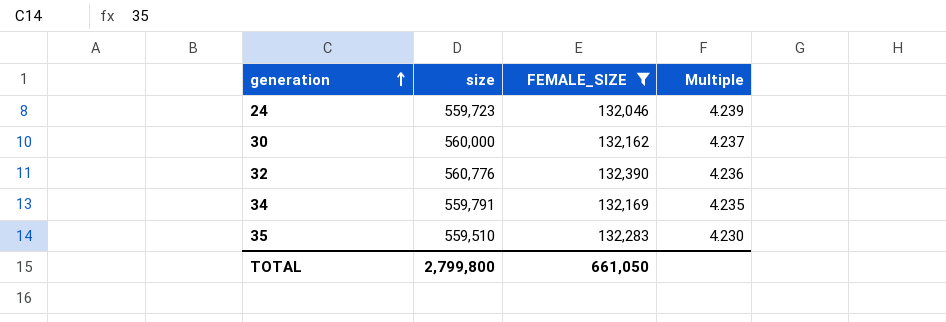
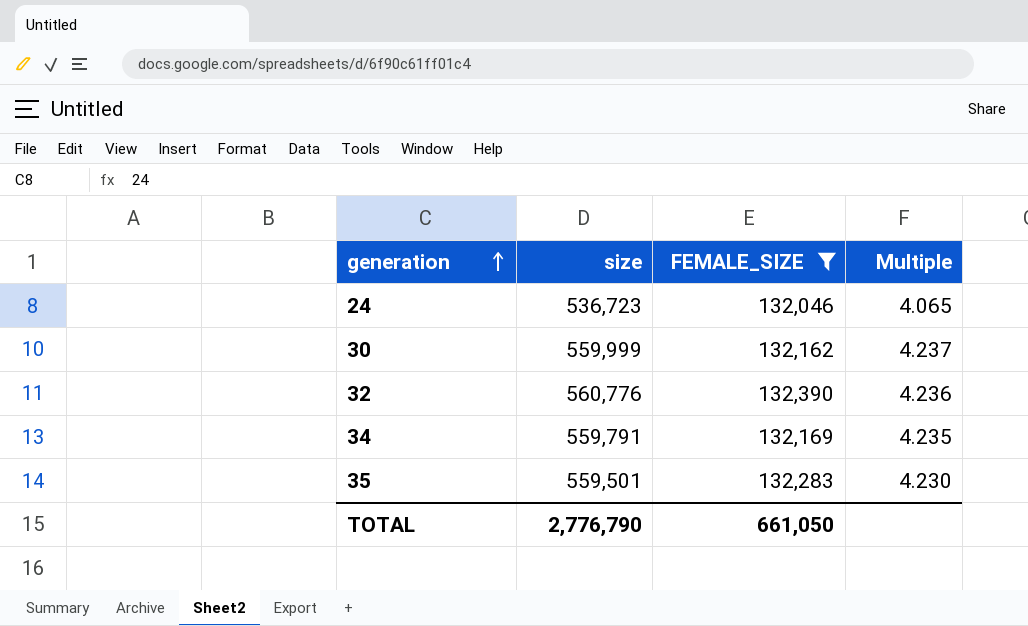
24 | size: 559,723 -> 536,723
24 | Multiple: 4.239 -> 4.065
30 | size: 560,000 -> 559,999
35 | size: 559,510 -> 559,501
TOTAL | size: 2,799,800 -> 2,776,790

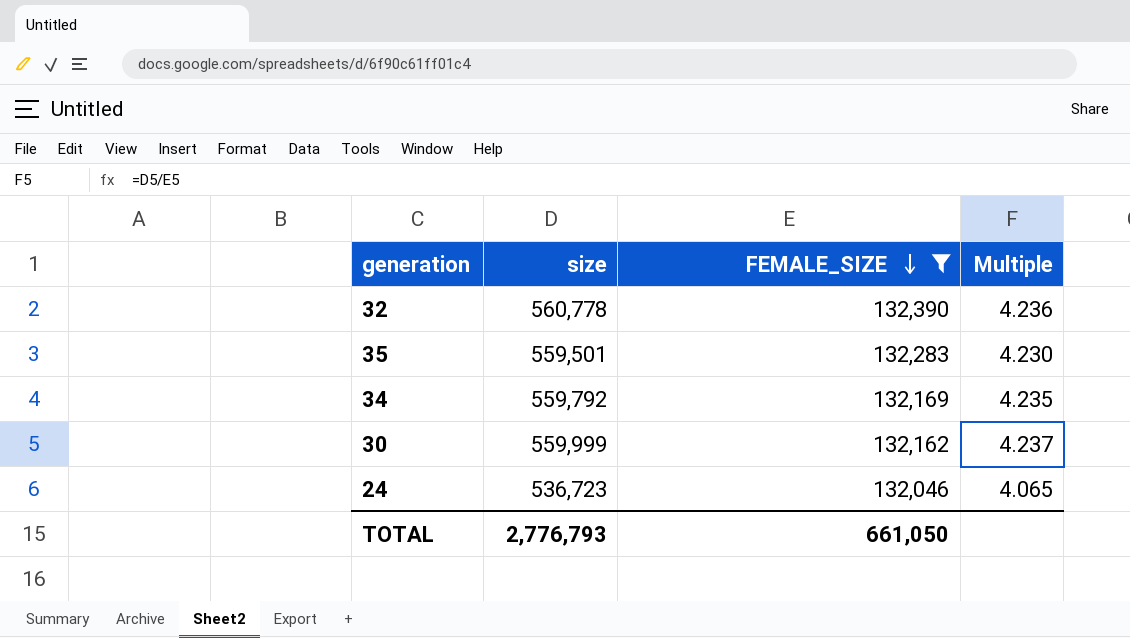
row order: generation ascending -> FEMALE_SIZE descending
32 | size: 560,776 -> 560,778
34 | size: 559,791 -> 559,792
TOTAL | size: 2,776,790 -> 2,776,793

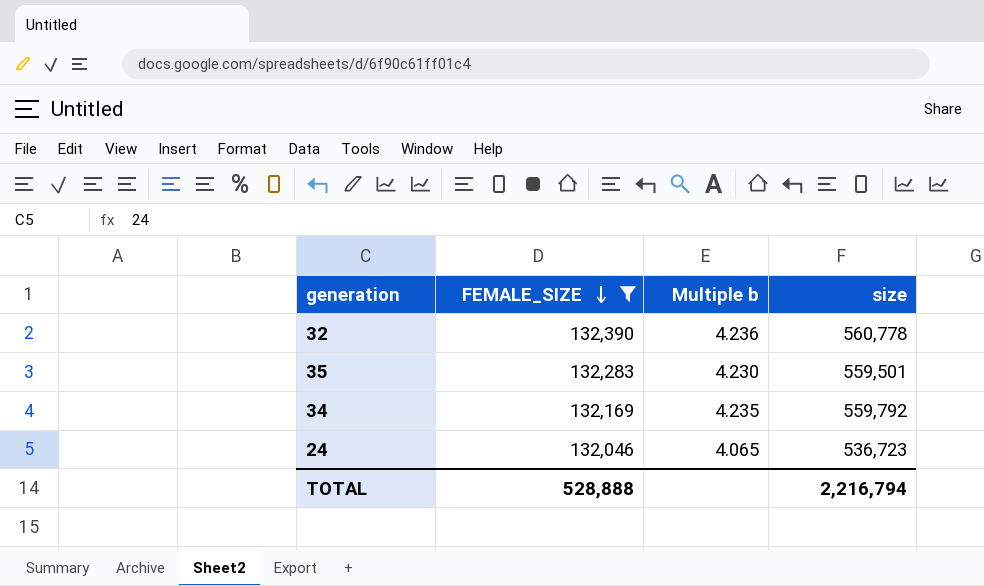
column name: Multiple -> Multiple b
column size | position: 2 -> 4
row 30: 559,999 | 132,162 | 4.237 -> none
TOTAL | FEMALE_SIZE: 661,050 -> 528,888
TOTAL | size: 2,776,793 -> 2,216,794

